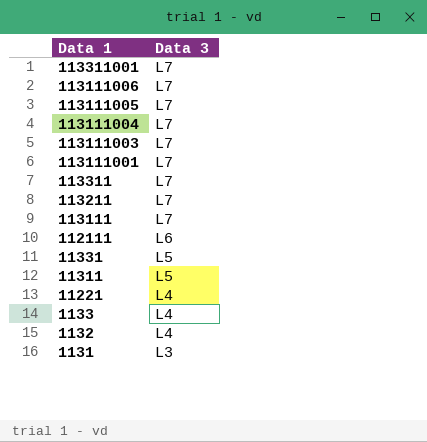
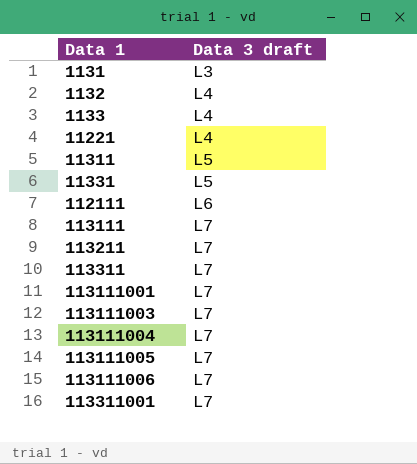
row order: Data 1 descending -> Data 1 ascending
column name: Data 3 -> Data 3 draft

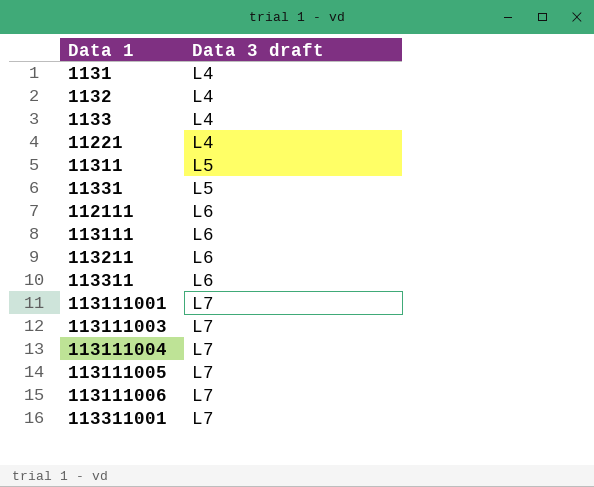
1131 | Data 3 draft: L3 -> L4
113111 | Data 3 draft: L7 -> L6
113211 | Data 3 draft: L7 -> L6
113311 | Data 3 draft: L7 -> L6

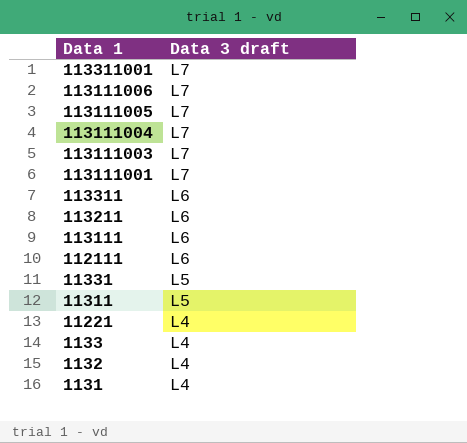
row order: Data 1 ascending -> Data 1 descending

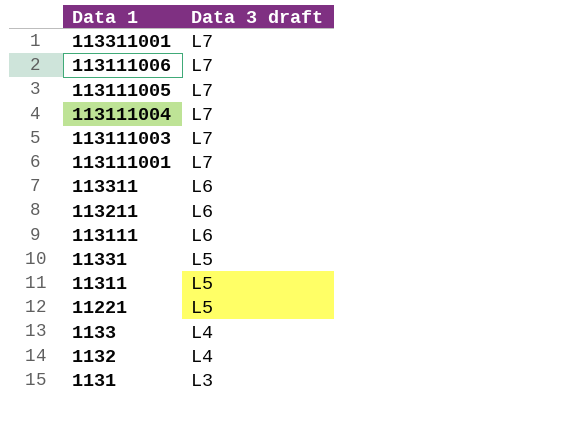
row 112111: L6 -> none
11221 | Data 3 draft: L4 -> L5
1131 | Data 3 draft: L4 -> L3

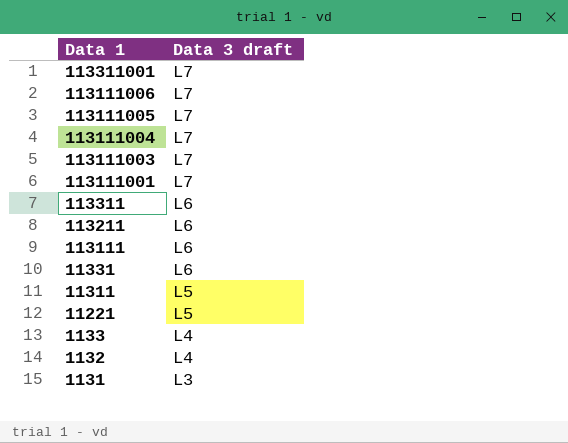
11331 | Data 3 draft: L5 -> L6

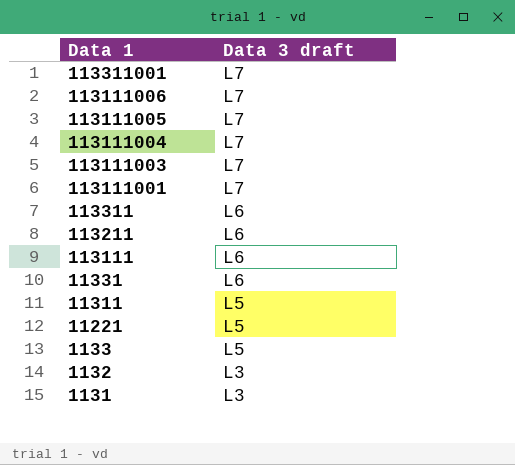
1133 | Data 3 draft: L4 -> L5
1132 | Data 3 draft: L4 -> L3

